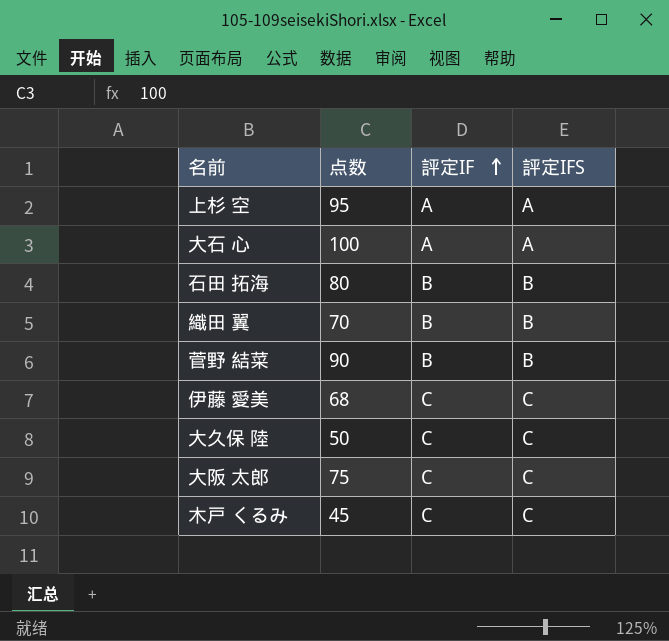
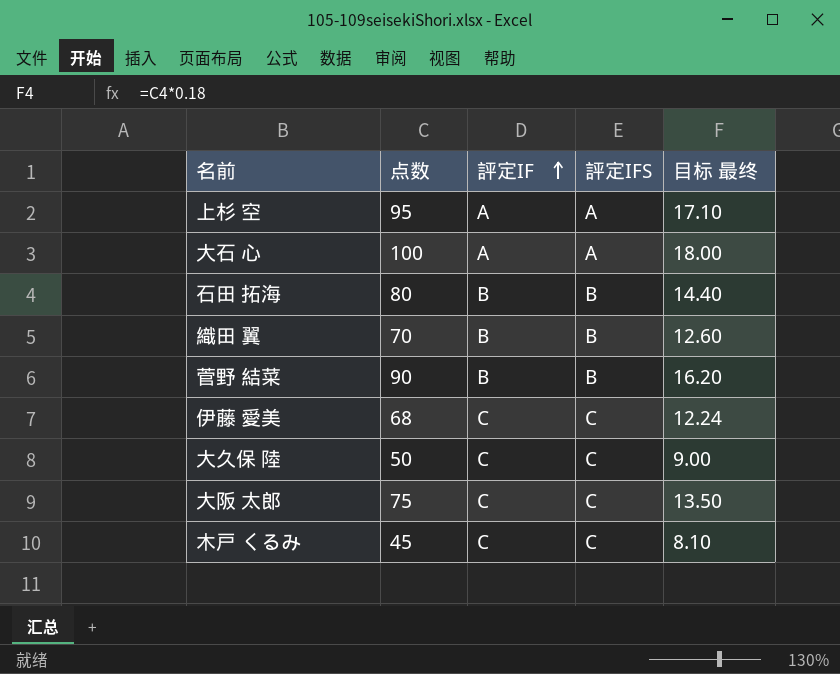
column 目标 最终 | formula: none -> [点数] * 0.18

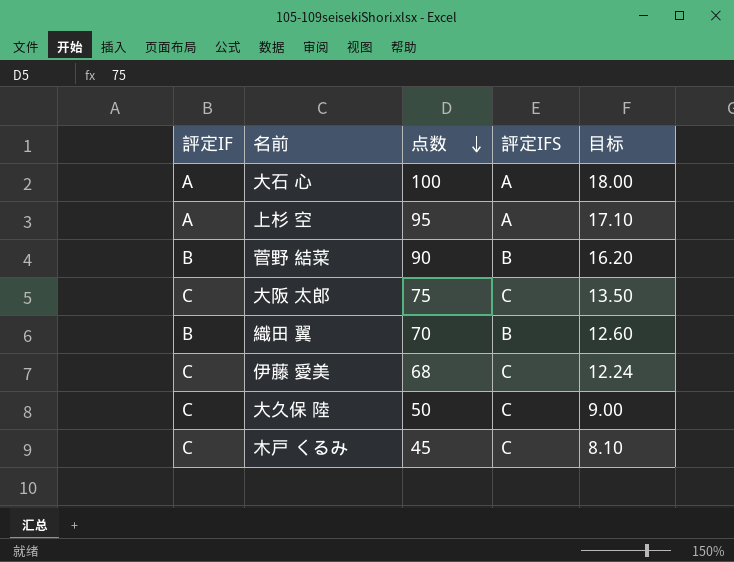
row order: 評定IF ascending -> 点数 descending
column 評定IF | position: 3 -> 1
column name: 目标 最终 -> 目标
row 石田 拓海: 80 | B | B | 14.40 -> none

